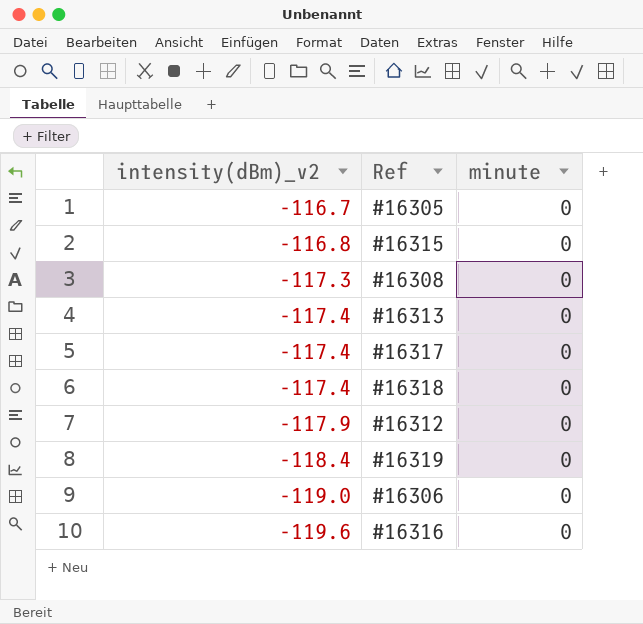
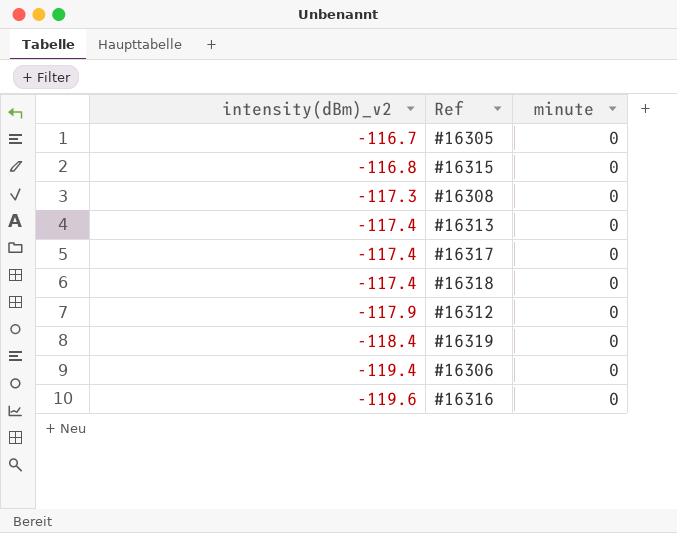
#16306 | intensity(dBm)_v2: -119.0 -> -119.4

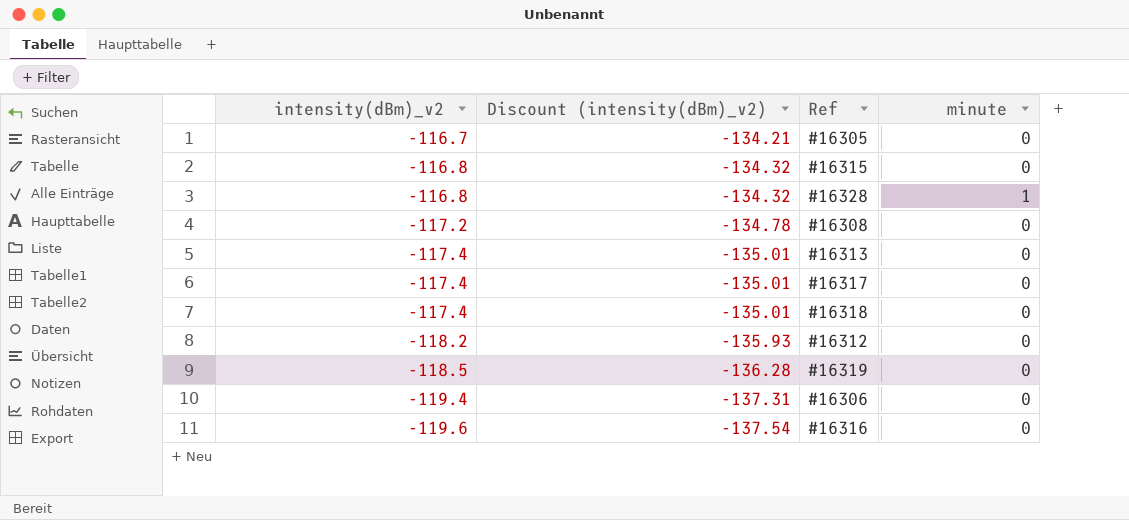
column Discount (intensity(dBm)_v2) | formula: none -> [intensity(dBm)_v2] * 1.15
row #16328: none -> -116.8 | -134.32 | 1
#16308 | intensity(dBm)_v2: -117.3 -> -117.2
#16312 | intensity(dBm)_v2: -117.9 -> -118.2
#16319 | intensity(dBm)_v2: -118.4 -> -118.5

